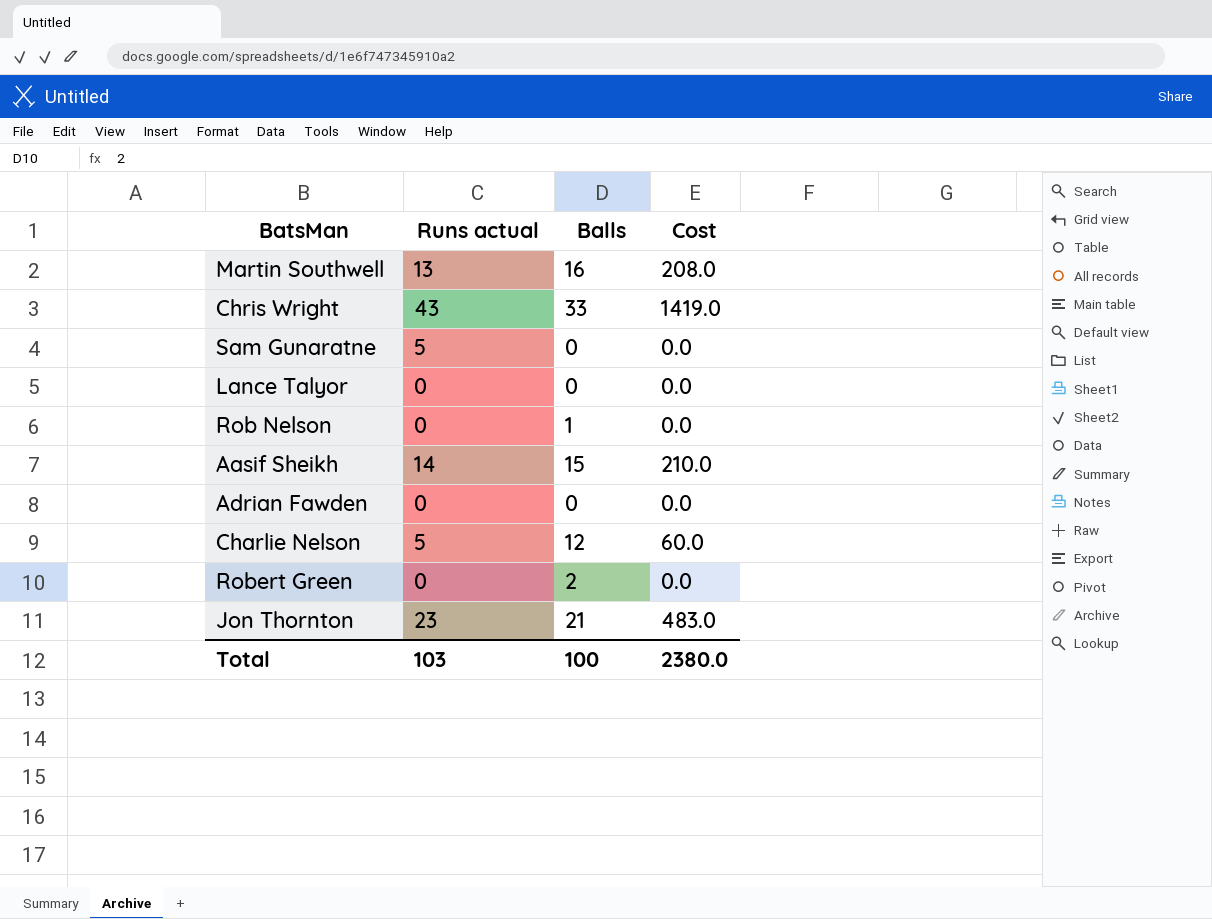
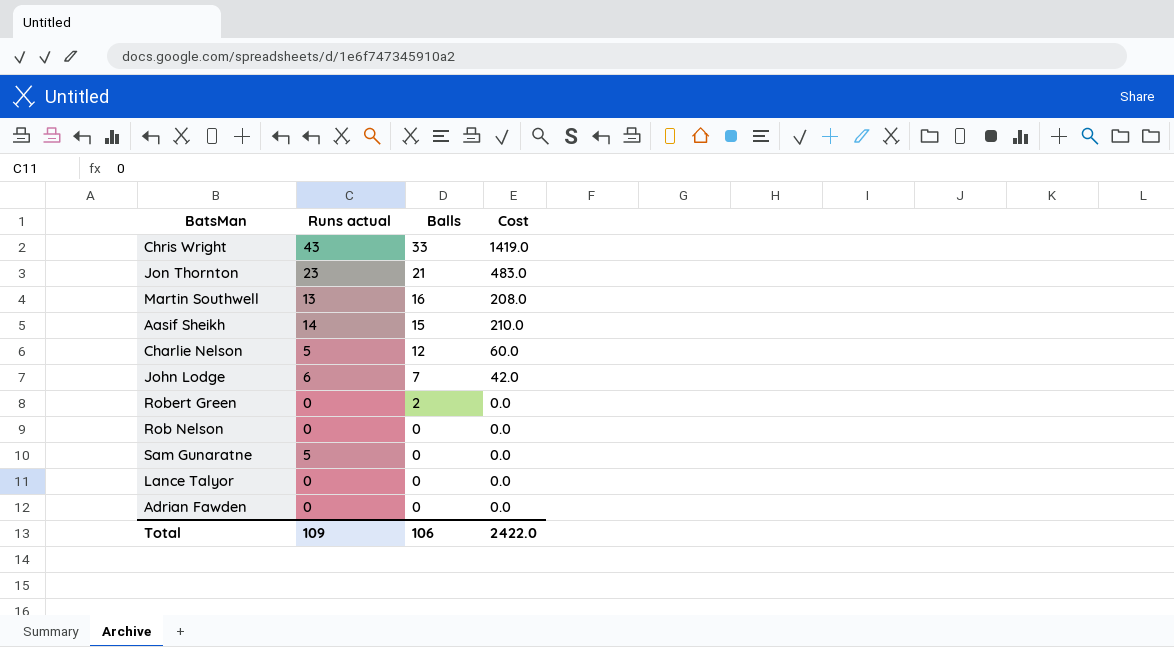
row order: none -> Balls descending
row John Lodge: none -> 6 | 7 | 42.0
Rob Nelson | Balls: 1 -> 0
Total | Runs actual: 103 -> 109
Total | Balls: 100 -> 106
Total | Cost: 2380.0 -> 2422.0

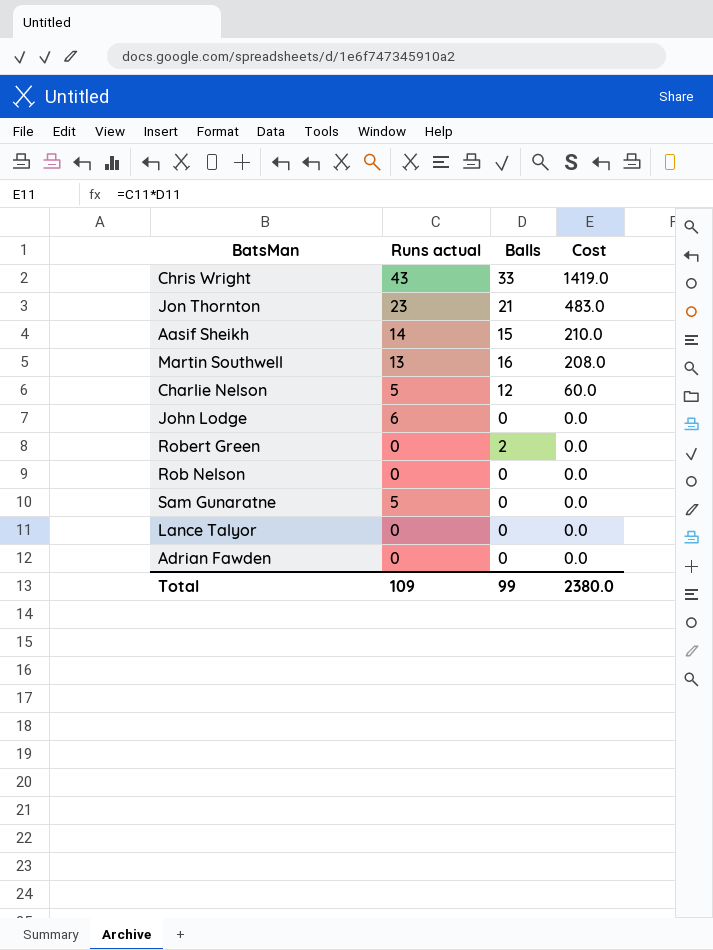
row order: Balls descending -> Cost descending
John Lodge | Balls: 7 -> 0
John Lodge | Cost: 42.0 -> 0.0
Total | Balls: 106 -> 99
Total | Cost: 2422.0 -> 2380.0

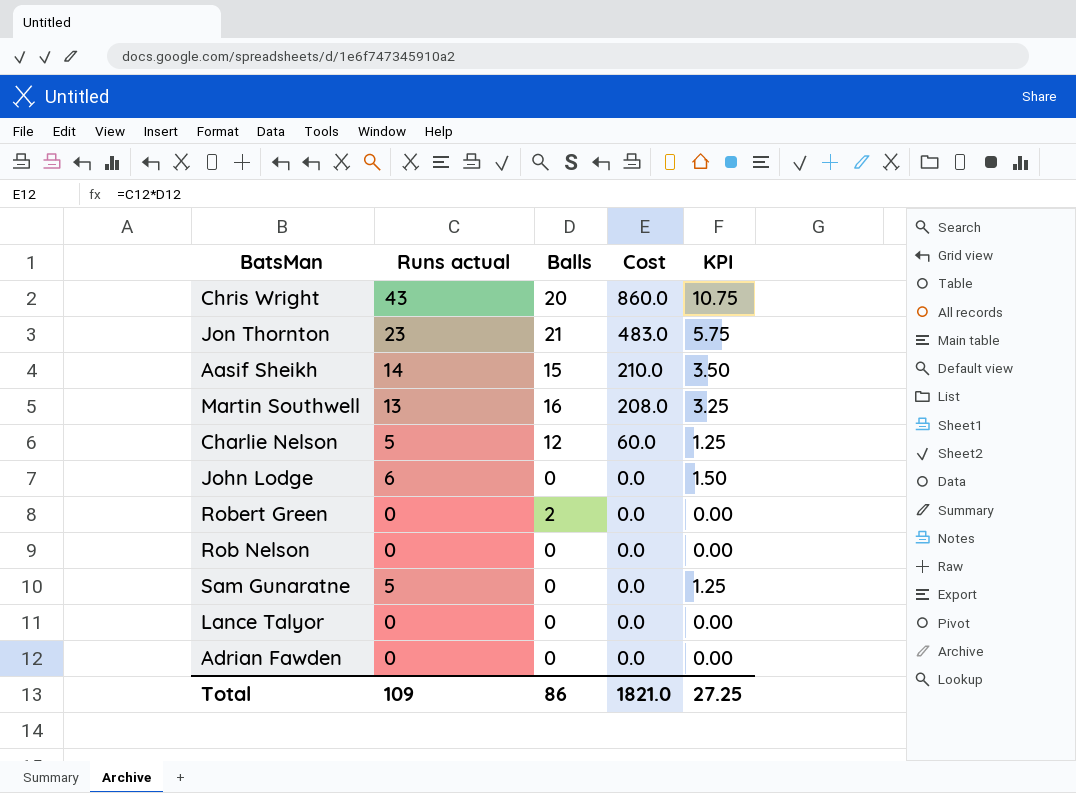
column KPI | formula: none -> [Runs actual] * 0.25
Chris Wright | Balls: 33 -> 20
Chris Wright | Cost: 1419.0 -> 860.0
Total | Balls: 99 -> 86
Total | Cost: 2380.0 -> 1821.0

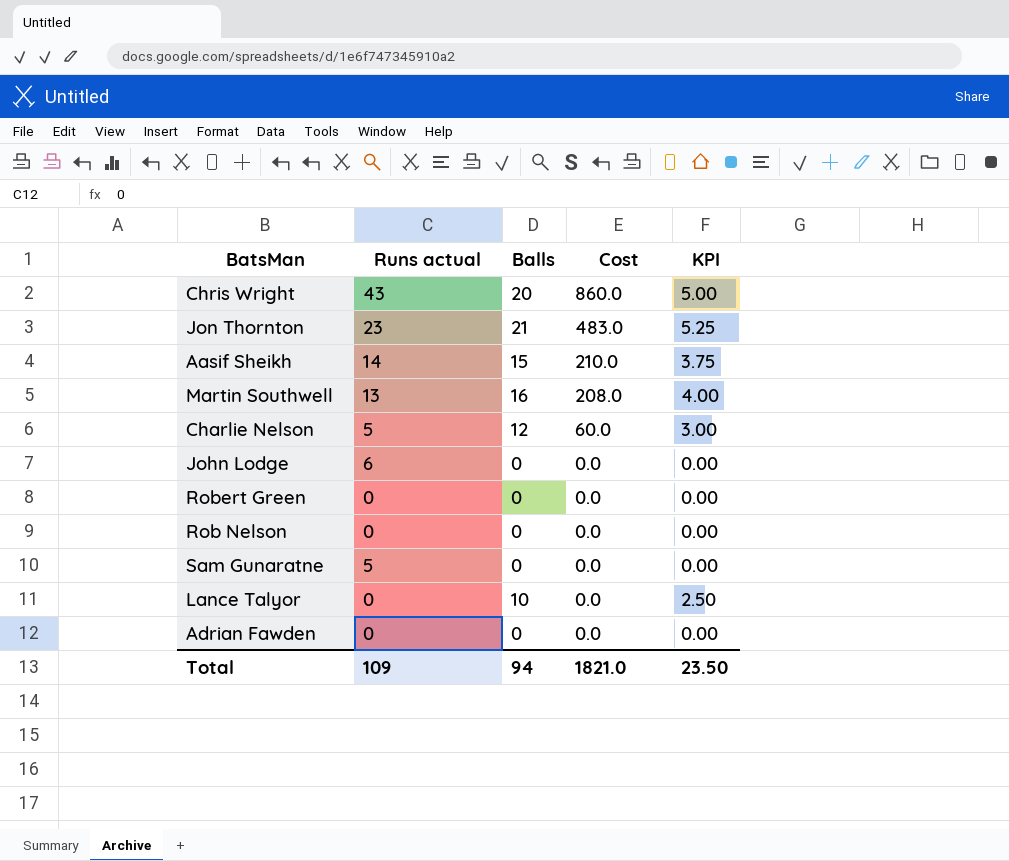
column KPI | formula: [Runs actual] * 0.25 -> [Balls] * 0.25
Robert Green | Balls: 2 -> 0
Lance Talyor | Balls: 0 -> 10
Total | Balls: 86 -> 94
Total | KPI: 27.25 -> 23.50

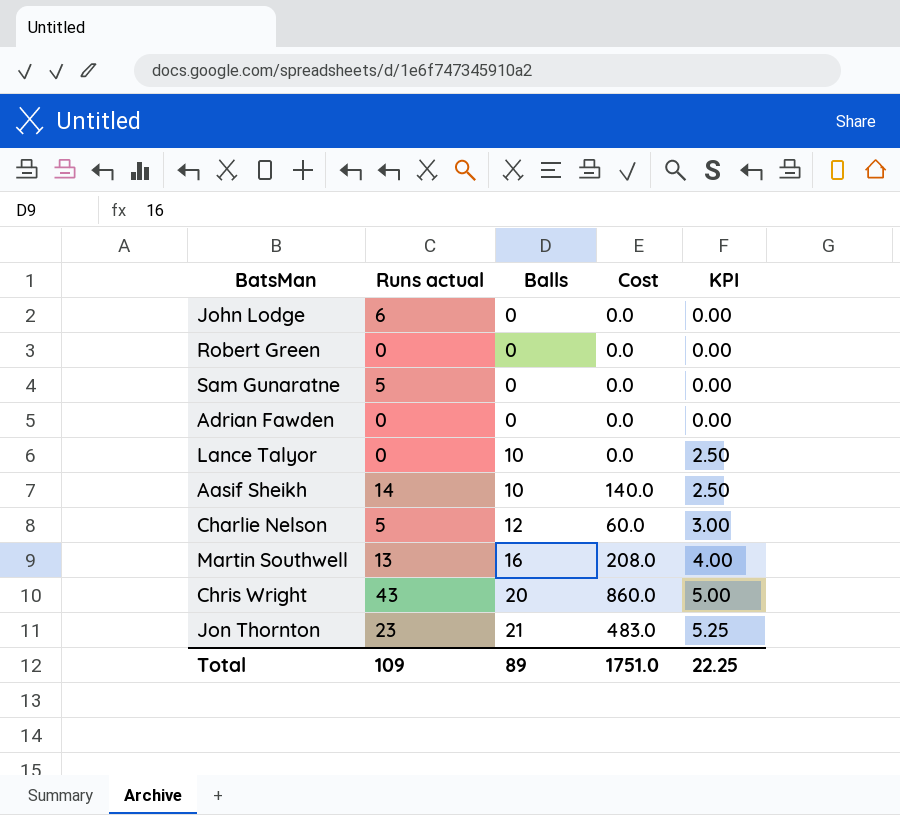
row order: Cost descending -> Balls ascending
row Rob Nelson: 0 | 0 | 0.0 | 0.00 -> none
Aasif Sheikh | Balls: 15 -> 10
Aasif Sheikh | Cost: 210.0 -> 140.0
Aasif Sheikh | KPI: 3.75 -> 2.50
Total | Balls: 94 -> 89
Total | Cost: 1821.0 -> 1751.0
Total | KPI: 23.50 -> 22.25

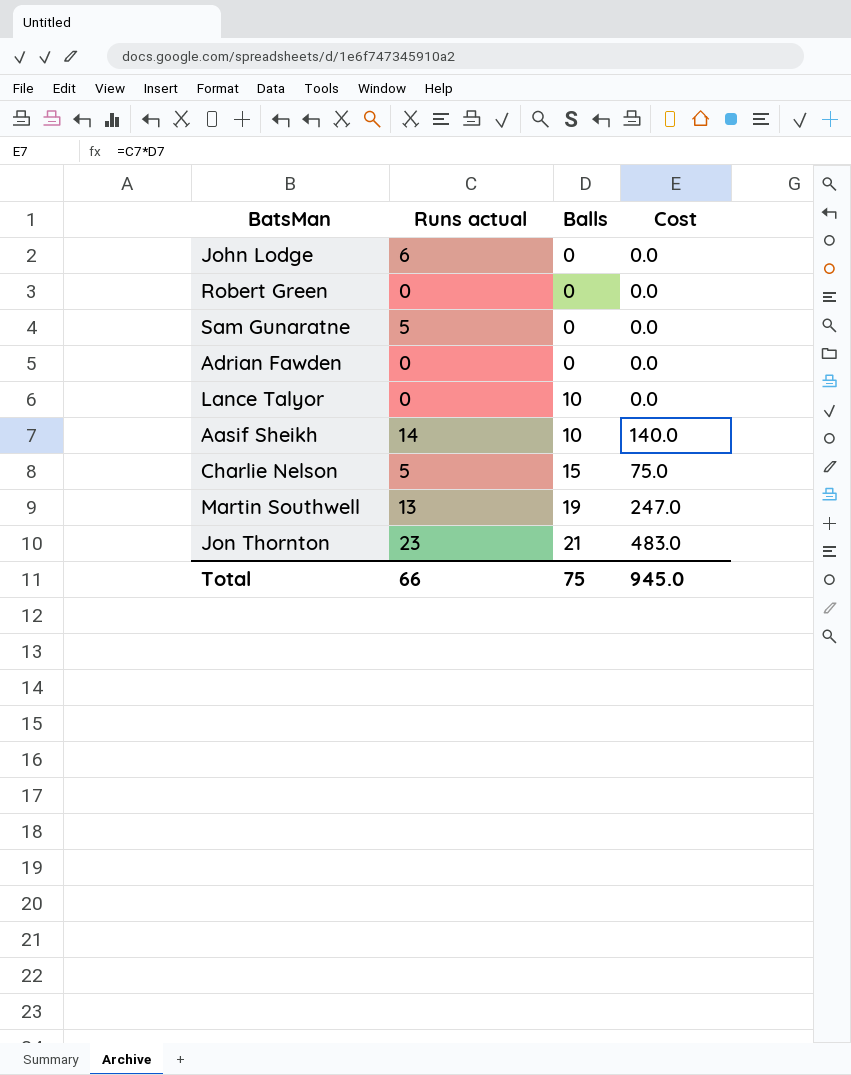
column KPI | formula: [Balls] * 0.25 -> none
row Chris Wright: 43 | 20 | 860.0 | 5.00 -> none
Charlie Nelson | Balls: 12 -> 15
Charlie Nelson | Cost: 60.0 -> 75.0
Martin Southwell | Balls: 16 -> 19
Martin Southwell | Cost: 208.0 -> 247.0
Total | Runs actual: 109 -> 66
Total | Balls: 89 -> 75
Total | Cost: 1751.0 -> 945.0

